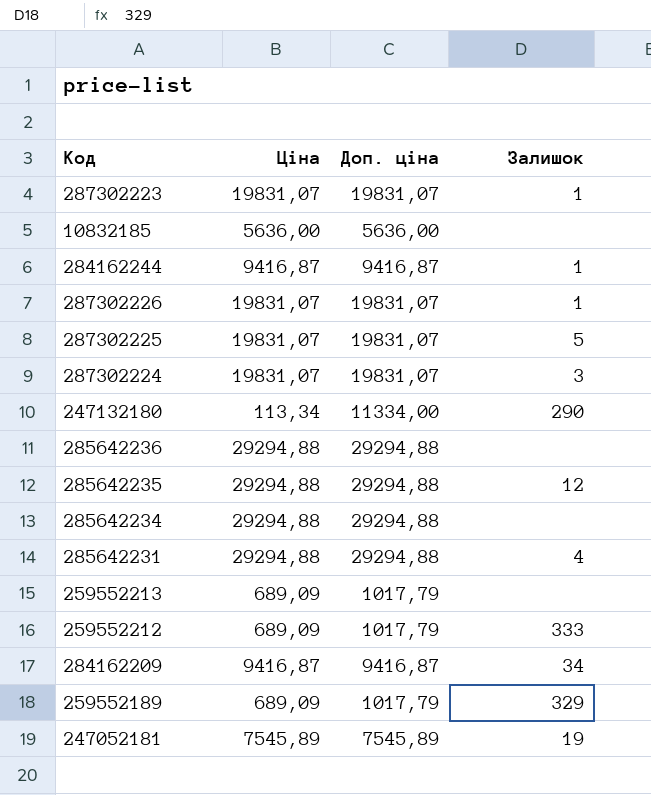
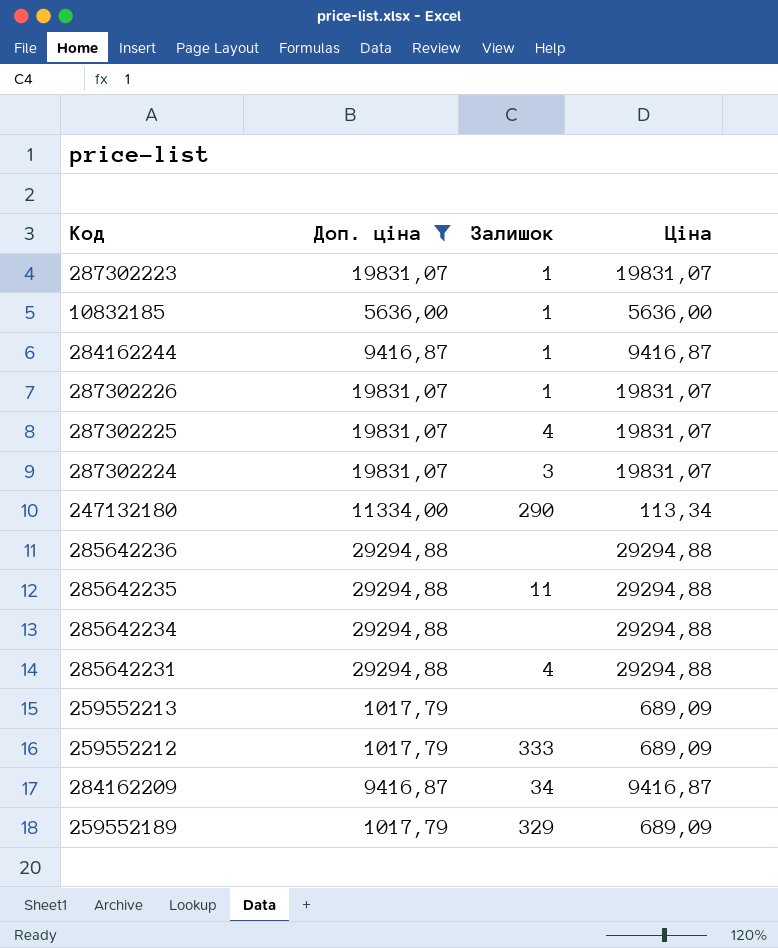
filter: none -> Доп. ціна != 7545,89
column Ціна | position: 2 -> 4
10832185 | Залишок: none -> 1
287302225 | Залишок: 5 -> 4
285642235 | Залишок: 12 -> 11

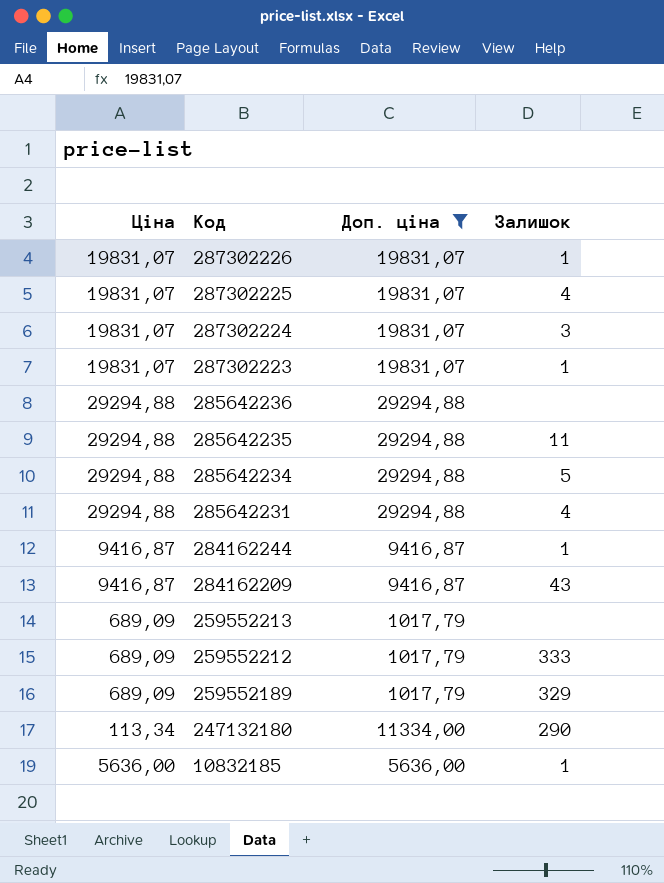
row order: none -> Код descending
column Ціна | position: 4 -> 1
285642234 | Залишок: none -> 5
284162209 | Залишок: 34 -> 43

